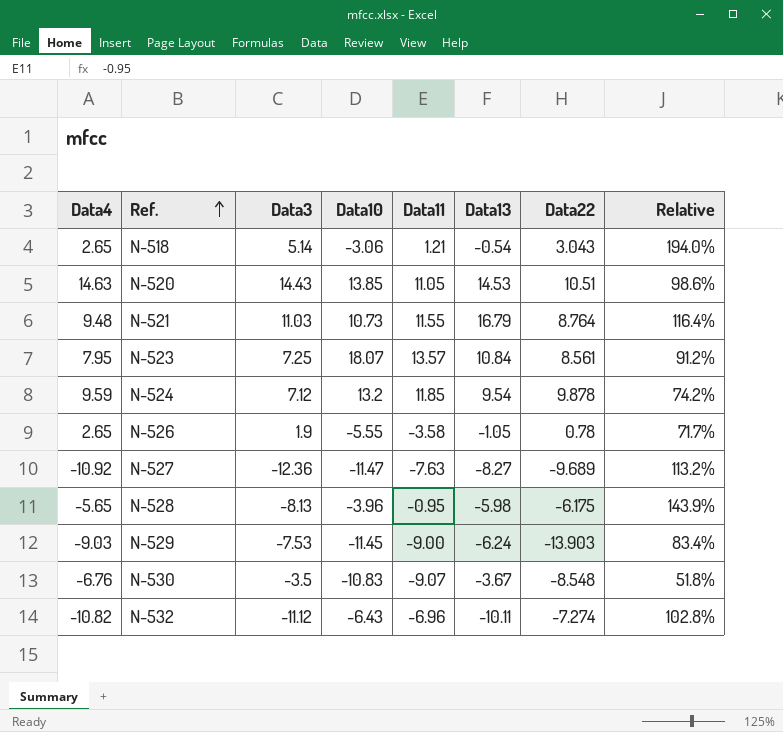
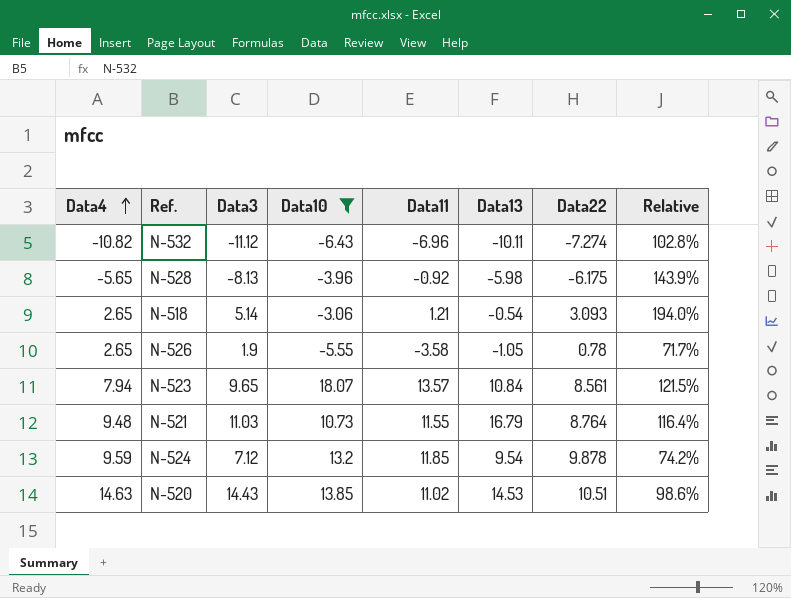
filter: none -> Data10 >= -6.43
row order: Ref. ascending -> Data4 ascending
N-528 | Data11: -0.95 -> -0.92
N-518 | Data22: 3.043 -> 3.093
N-523 | Data4: 7.95 -> 7.94
N-523 | Data3: 7.25 -> 9.65
N-523 | Relative: 91.2% -> 121.5%
N-520 | Data11: 11.05 -> 11.02

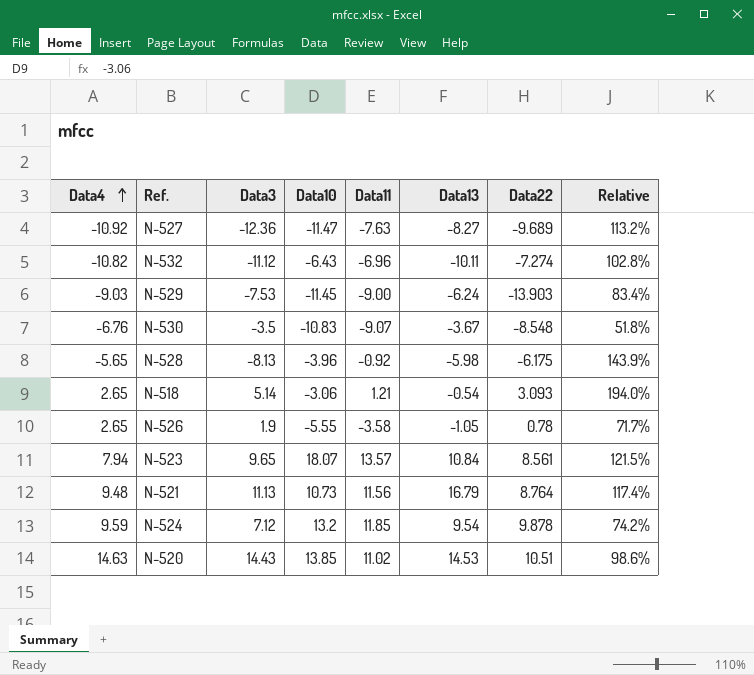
filter: Data10 >= -6.43 -> none
N-521 | Data3: 11.03 -> 11.13
N-521 | Data11: 11.55 -> 11.56
N-521 | Relative: 116.4% -> 117.4%

